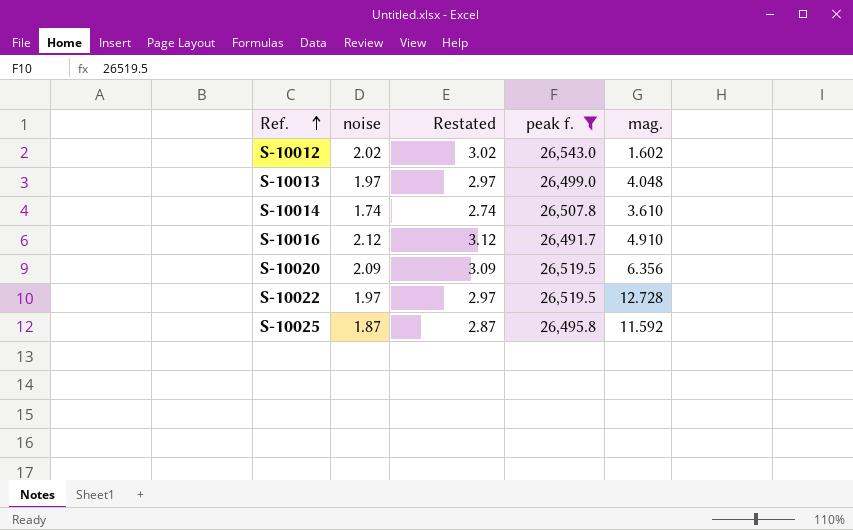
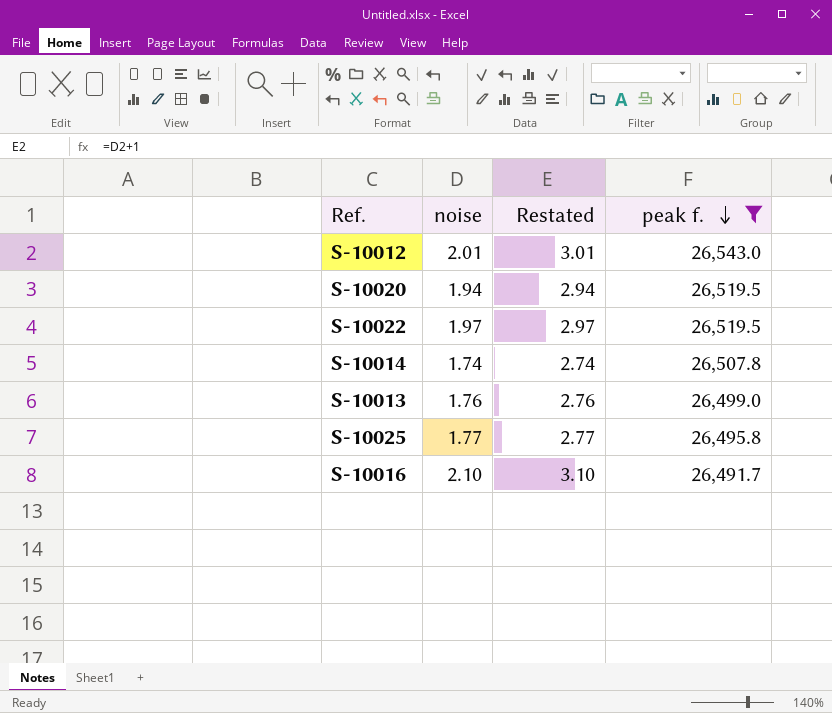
row order: Ref. ascending -> peak f. descending
column mag. | position: 5 -> none
S-10012 | noise: 2.02 -> 2.01
S-10012 | Restated: 3.02 -> 3.01
S-10020 | noise: 2.09 -> 1.94
S-10020 | Restated: 3.09 -> 2.94
S-10013 | noise: 1.97 -> 1.76
S-10013 | Restated: 2.97 -> 2.76
S-10025 | noise: 1.87 -> 1.77
S-10025 | Restated: 2.87 -> 2.77
S-10016 | noise: 2.12 -> 2.10
S-10016 | Restated: 3.12 -> 3.10

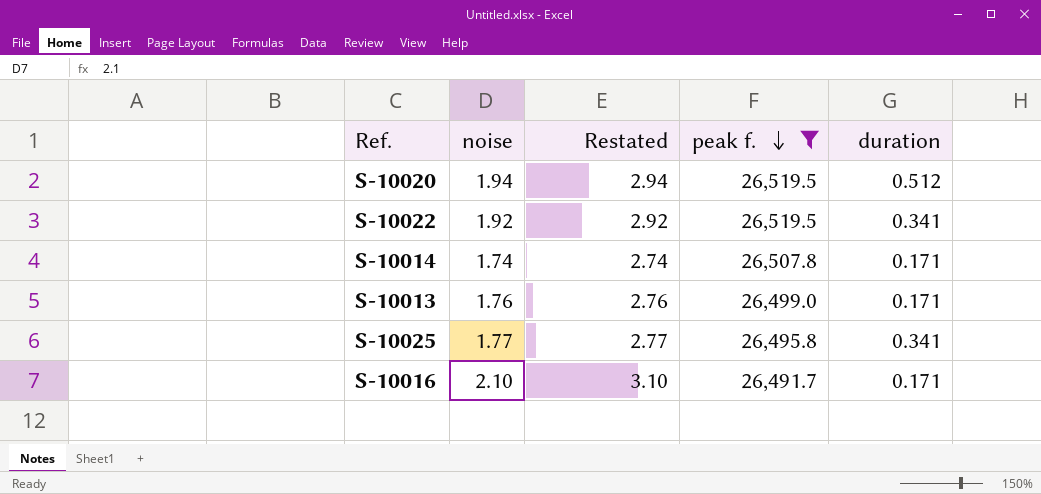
column duration | position: none -> 5
row S-10012: 2.01 | 3.01 | 26,543.0 -> none
S-10022 | noise: 1.97 -> 1.92
S-10022 | Restated: 2.97 -> 2.92

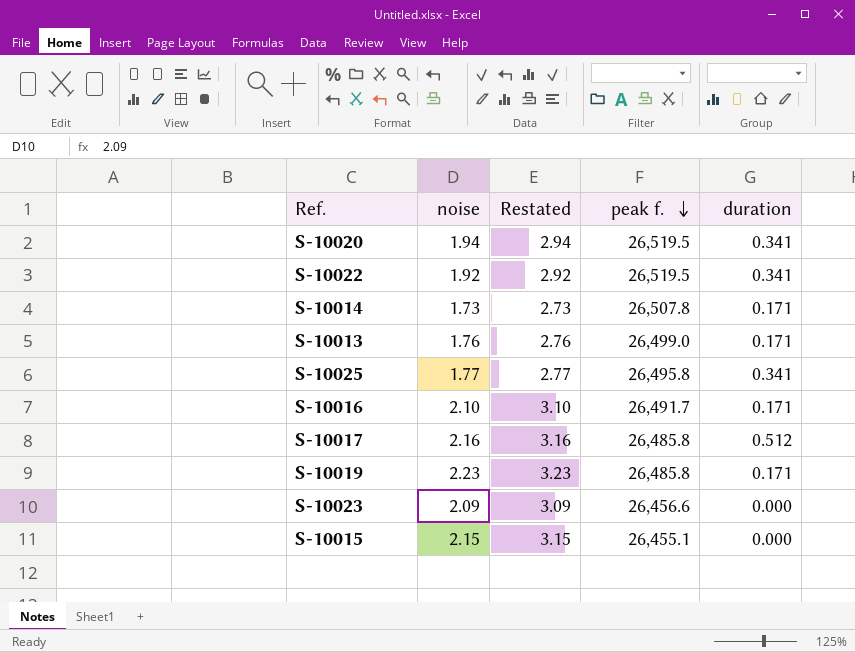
filter: peak f. >= 26,491.7 -> none
S-10020 | duration: 0.512 -> 0.341
S-10014 | noise: 1.74 -> 1.73
S-10014 | Restated: 2.74 -> 2.73

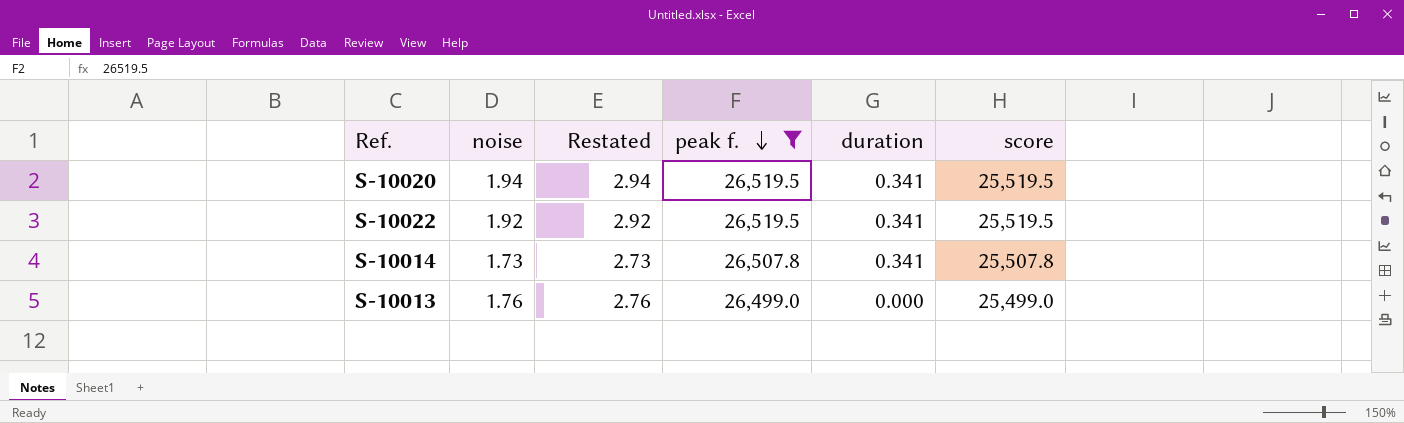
filter: none -> peak f. >= 26,499.0
column score | formula: none -> [peak f.] - 1000
S-10014 | duration: 0.171 -> 0.341
S-10013 | duration: 0.171 -> 0.000

